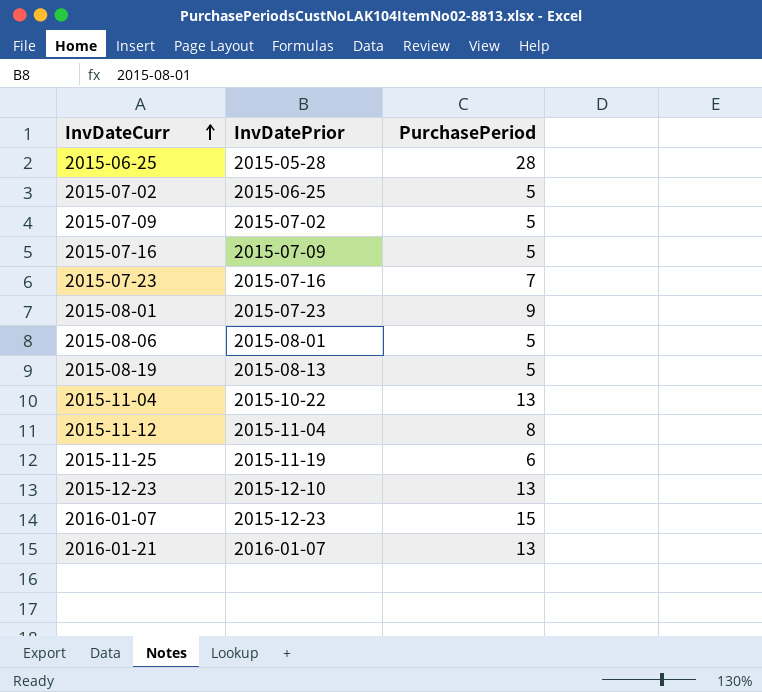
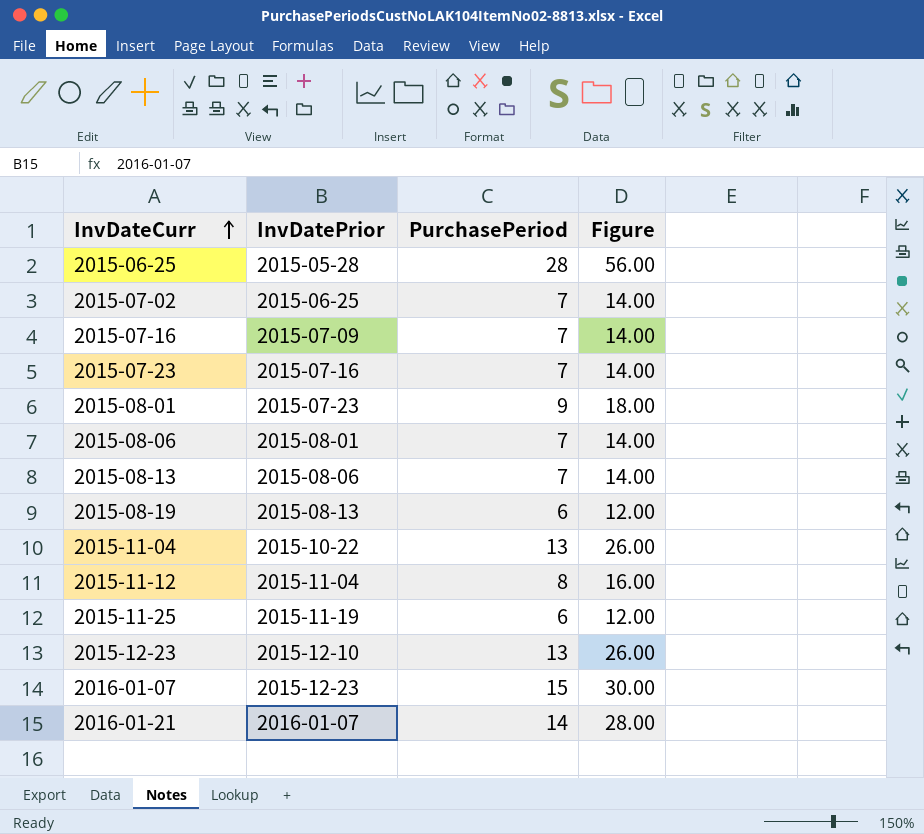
column Figure | formula: none -> [PurchasePeriod] * 2
row 2015-07-09: 2015-07-02 | 5 -> none
2015-07-02 | PurchasePeriod: 5 -> 7
2015-07-16 | PurchasePeriod: 5 -> 7
2015-08-06 | PurchasePeriod: 5 -> 7
row 2015-08-13: none -> 2015-08-06 | 7 | 14.00
2015-08-19 | PurchasePeriod: 5 -> 6
2016-01-21 | PurchasePeriod: 13 -> 14

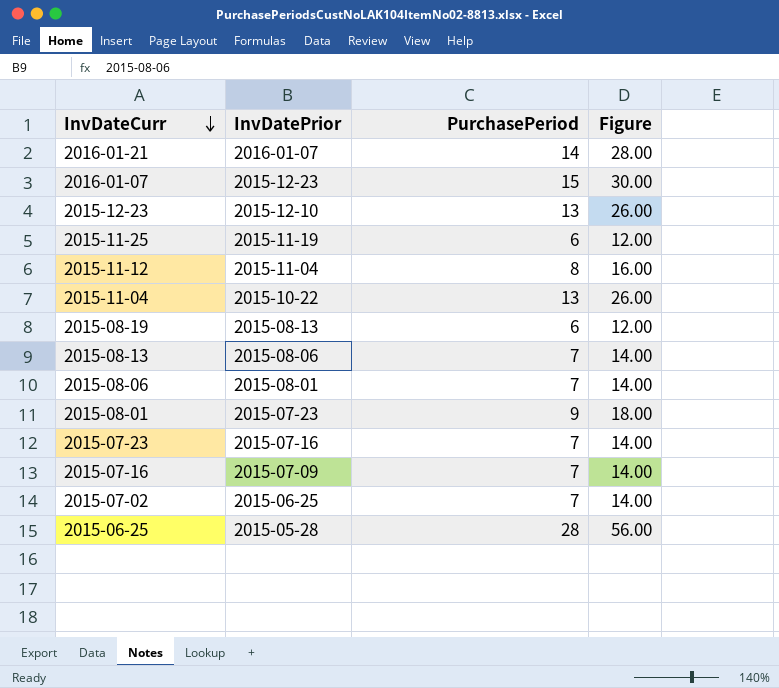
row order: InvDateCurr ascending -> InvDateCurr descending

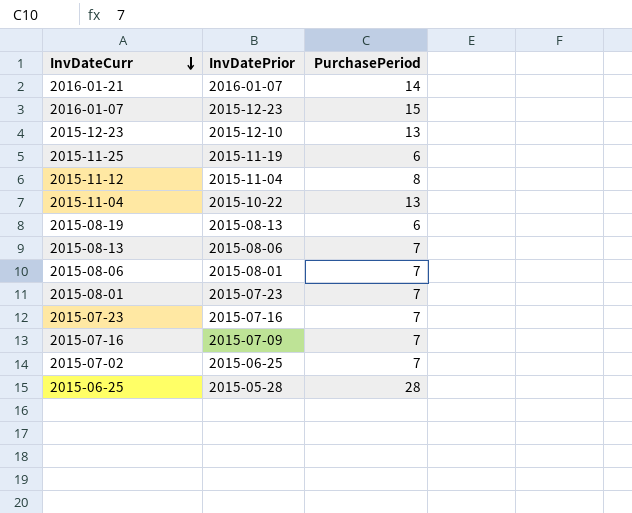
column Figure | formula: [PurchasePeriod] * 2 -> none
2015-08-01 | PurchasePeriod: 9 -> 7

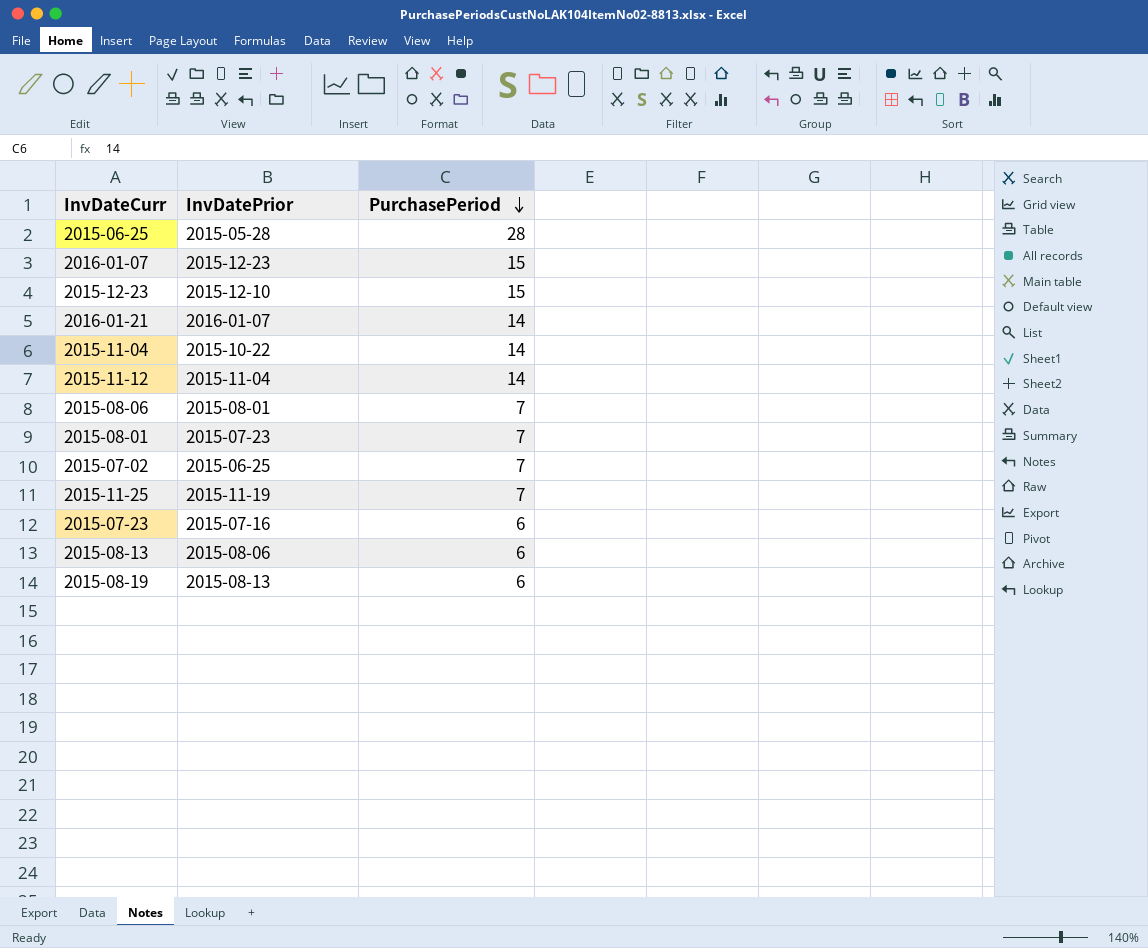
row order: InvDateCurr descending -> PurchasePeriod descending
row 2015-07-16: 2015-07-09 | 7 -> none
2015-12-23 | PurchasePeriod: 13 -> 15
2015-11-04 | PurchasePeriod: 13 -> 14
2015-11-12 | PurchasePeriod: 8 -> 14
2015-11-25 | PurchasePeriod: 6 -> 7
2015-07-23 | PurchasePeriod: 7 -> 6
2015-08-13 | PurchasePeriod: 7 -> 6

